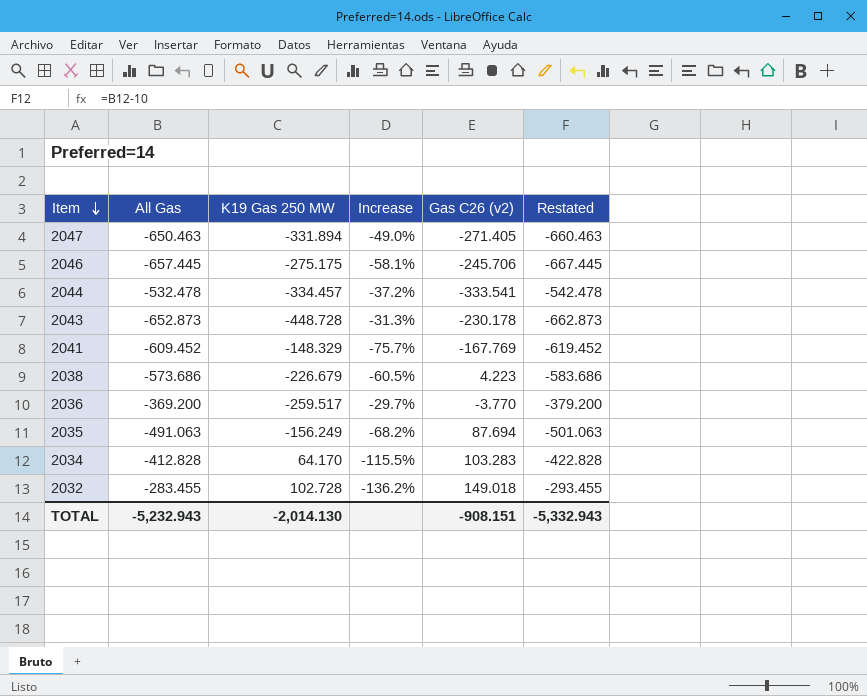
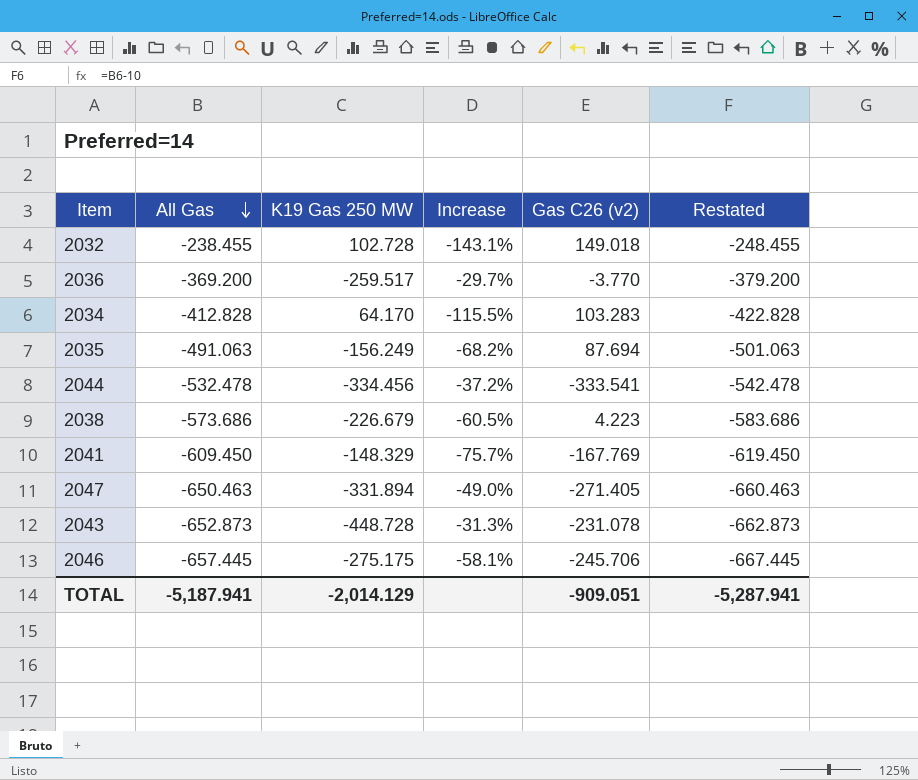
row order: Item descending -> All Gas descending
2032 | All Gas: -283.455 -> -238.455
2032 | Increase: -136.2% -> -143.1%
2032 | Restated: -293.455 -> -248.455
2044 | K19 Gas 250 MW: -334.457 -> -334.456
2041 | All Gas: -609.452 -> -609.450
2041 | Restated: -619.452 -> -619.450
2043 | Gas C26 (v2): -230.178 -> -231.078
TOTAL | All Gas: -5,232.943 -> -5,187.941
TOTAL | K19 Gas 250 MW: -2,014.130 -> -2,014.129
TOTAL | Gas C26 (v2): -908.151 -> -909.051
TOTAL | Restated: -5,332.943 -> -5,287.941

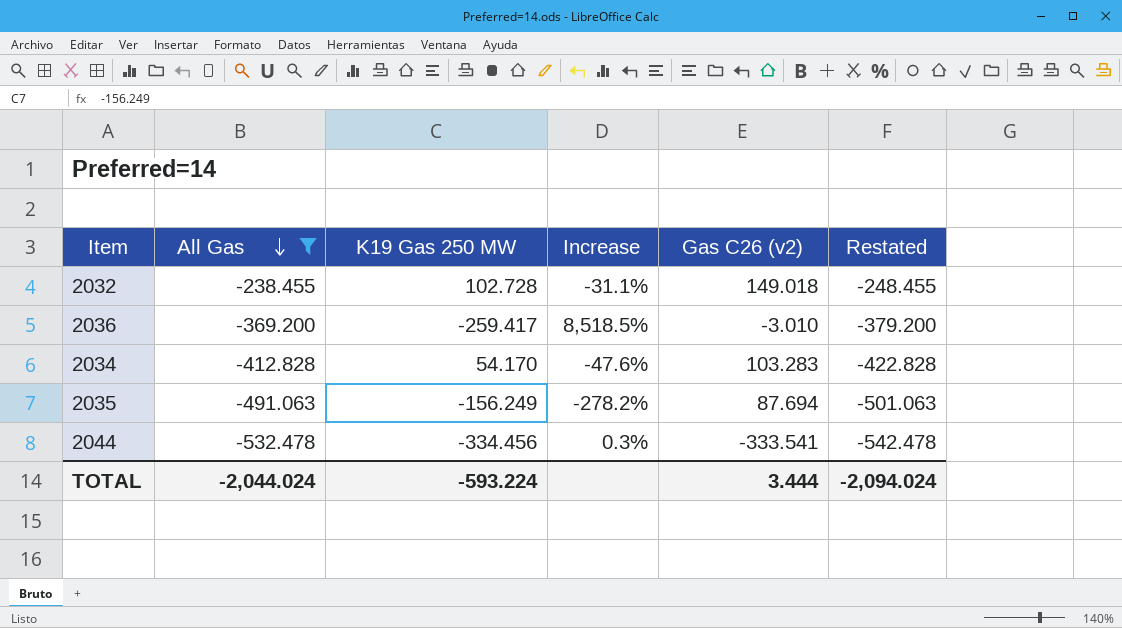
filter: none -> All Gas >= -532.478
column Increase | formula: ([K19 Gas 250 MW] - [All Gas]) / [All Gas] -> ([K19 Gas 250 MW] - [Gas C26 (v2)]) / [Gas C26 (v2)]
2036 | K19 Gas 250 MW: -259.517 -> -259.417
2036 | Gas C26 (v2): -3.770 -> -3.010
2034 | K19 Gas 250 MW: 64.170 -> 54.170
TOTAL | All Gas: -5,187.941 -> -2,044.024
TOTAL | K19 Gas 250 MW: -2,014.129 -> -593.224
TOTAL | Gas C26 (v2): -909.051 -> 3.444
TOTAL | Restated: -5,287.941 -> -2,094.024

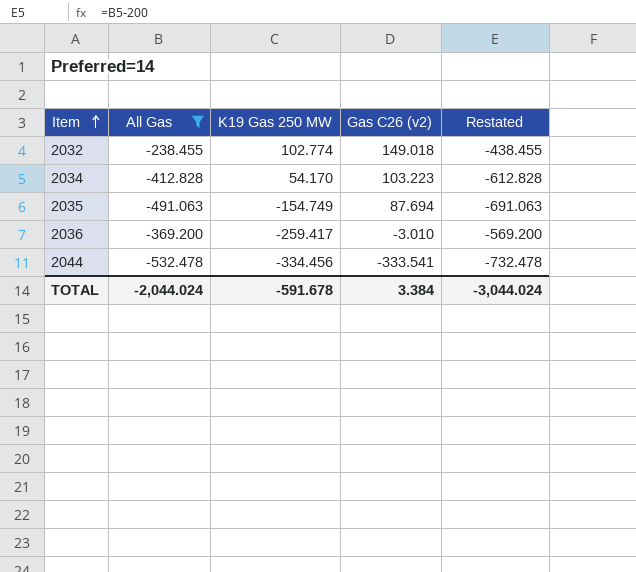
row order: All Gas descending -> Item ascending
column Increase | formula: ([K19 Gas 250 MW] - [Gas C26 (v2)]) / [Gas C26 (v2)] -> none
column Restated | formula: [All Gas] - 10 -> [All Gas] - 200
2032 | K19 Gas 250 MW: 102.728 -> 102.774
2034 | Gas C26 (v2): 103.283 -> 103.223
2035 | K19 Gas 250 MW: -156.249 -> -154.749
TOTAL | K19 Gas 250 MW: -593.224 -> -591.678
TOTAL | Gas C26 (v2): 3.444 -> 3.384
TOTAL | Restated: -2,094.024 -> -3,044.024

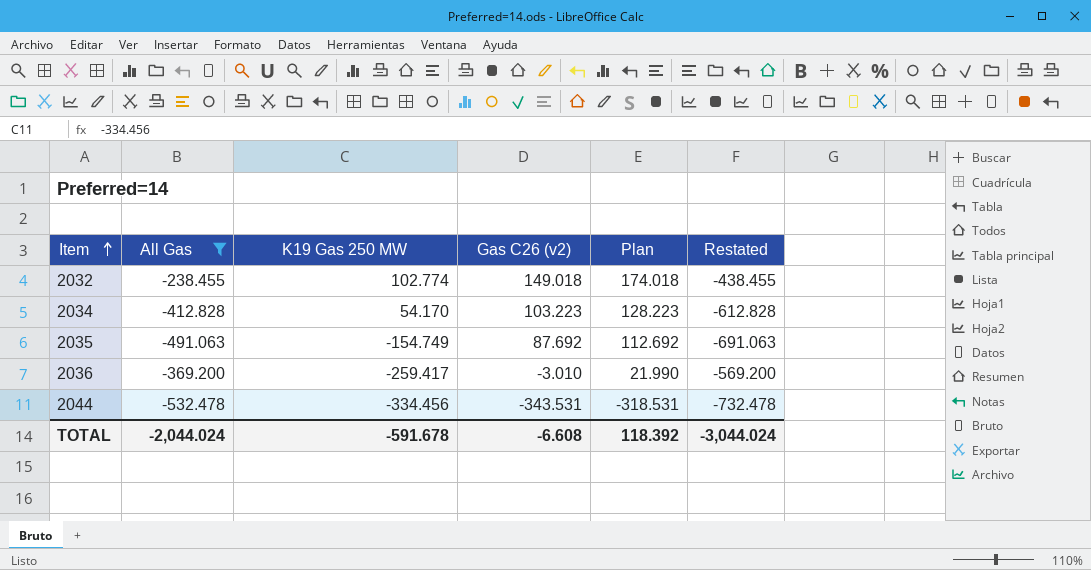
column Plan | formula: none -> [Gas C26 (v2)] + 25
2035 | Gas C26 (v2): 87.694 -> 87.692
2044 | Gas C26 (v2): -333.541 -> -343.531
TOTAL | Gas C26 (v2): 3.384 -> -6.608

